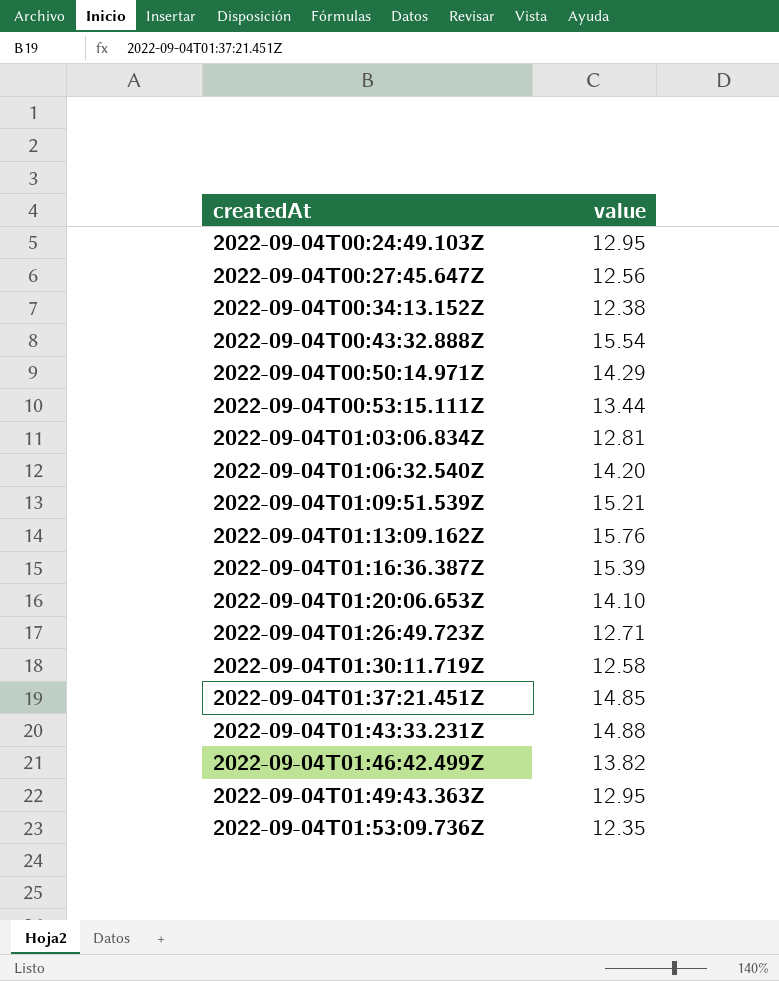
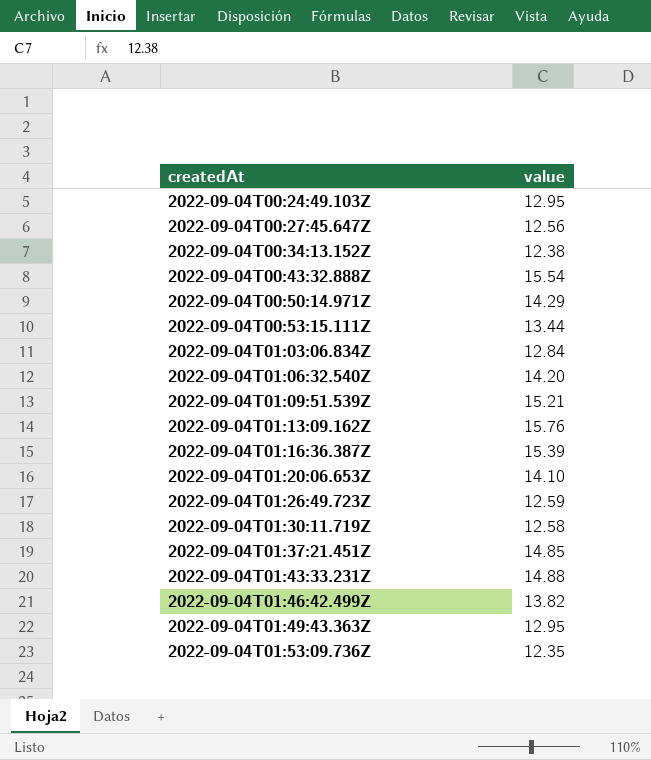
2022-09-04T01:03:06.834Z | value: 12.81 -> 12.84
2022-09-04T01:26:49.723Z | value: 12.71 -> 12.59

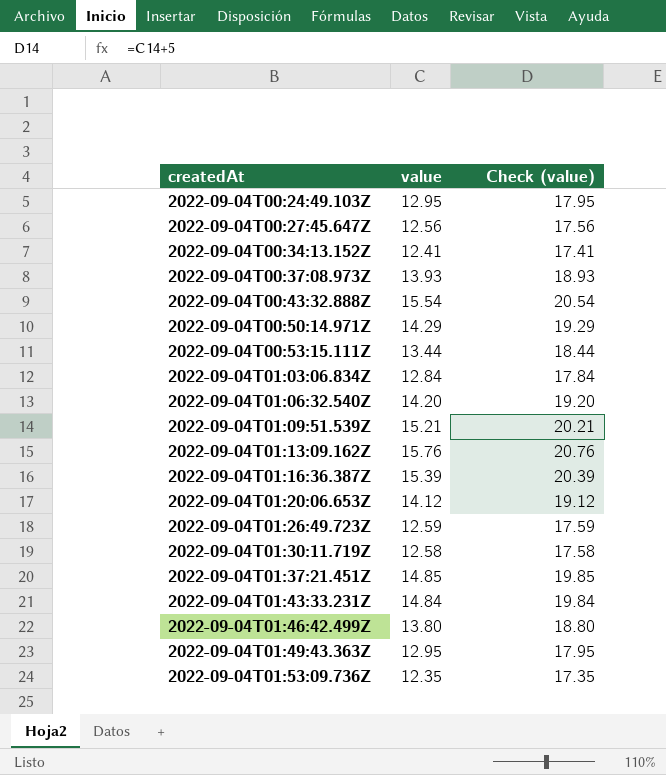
column Check (value) | formula: none -> [value] + 5
2022-09-04T00:34:13.152Z | value: 12.38 -> 12.41
row 2022-09-04T00:37:08.973Z: none -> 13.93 | 18.93
2022-09-04T01:20:06.653Z | value: 14.10 -> 14.12
2022-09-04T01:43:33.231Z | value: 14.88 -> 14.84
2022-09-04T01:46:42.499Z | value: 13.82 -> 13.80

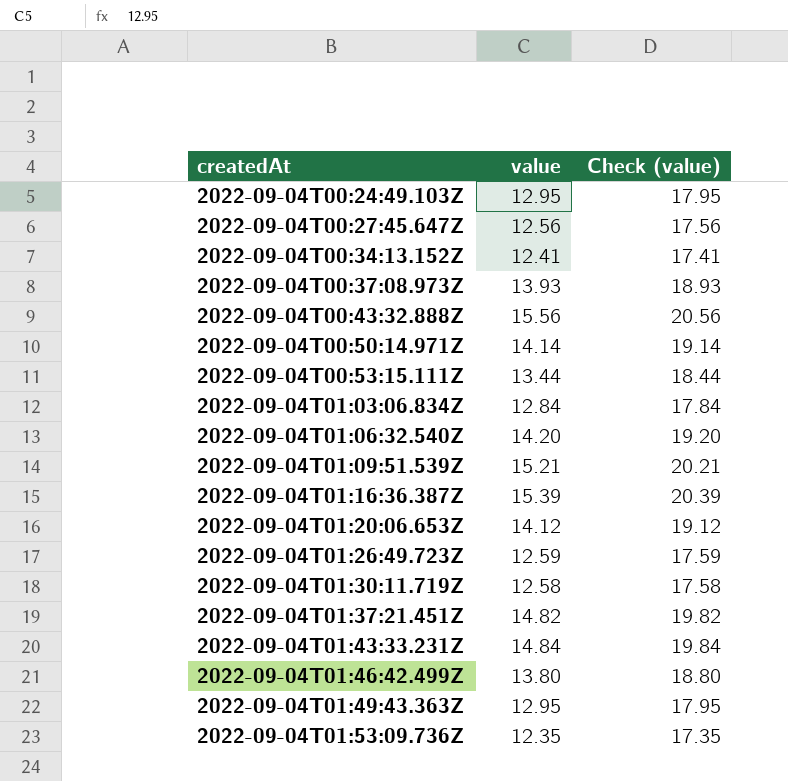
row 2022-09-04T01:13:09.162Z: 15.76 | 20.76 -> none
2022-09-04T00:43:32.888Z | value: 15.54 -> 15.56
2022-09-04T00:43:32.888Z | Check (value): 20.54 -> 20.56
2022-09-04T00:50:14.971Z | value: 14.29 -> 14.14
2022-09-04T00:50:14.971Z | Check (value): 19.29 -> 19.14
2022-09-04T01:37:21.451Z | value: 14.85 -> 14.82
2022-09-04T01:37:21.451Z | Check (value): 19.85 -> 19.82

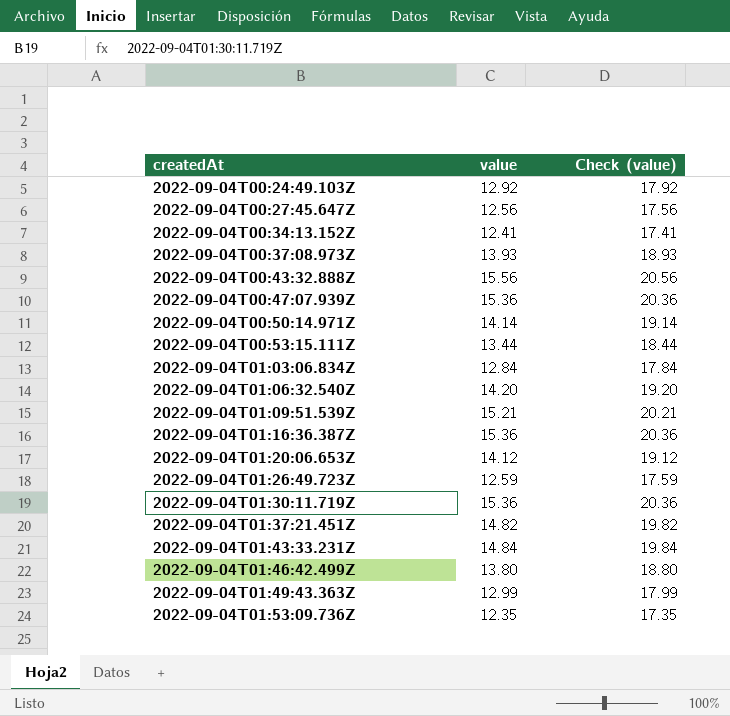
2022-09-04T00:24:49.103Z | value: 12.95 -> 12.92
2022-09-04T00:24:49.103Z | Check (value): 17.95 -> 17.92
row 2022-09-04T00:47:07.939Z: none -> 15.36 | 20.36
2022-09-04T01:16:36.387Z | value: 15.39 -> 15.36
2022-09-04T01:16:36.387Z | Check (value): 20.39 -> 20.36
2022-09-04T01:30:11.719Z | value: 12.58 -> 15.36
2022-09-04T01:30:11.719Z | Check (value): 17.58 -> 20.36
2022-09-04T01:49:43.363Z | value: 12.95 -> 12.99
2022-09-04T01:49:43.363Z | Check (value): 17.95 -> 17.99

